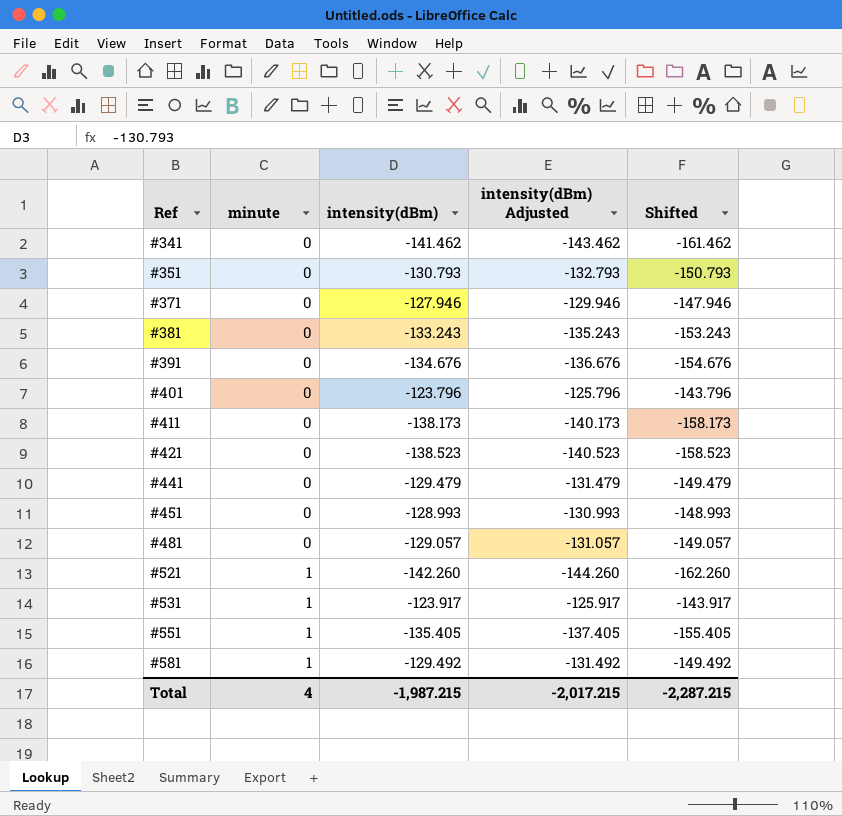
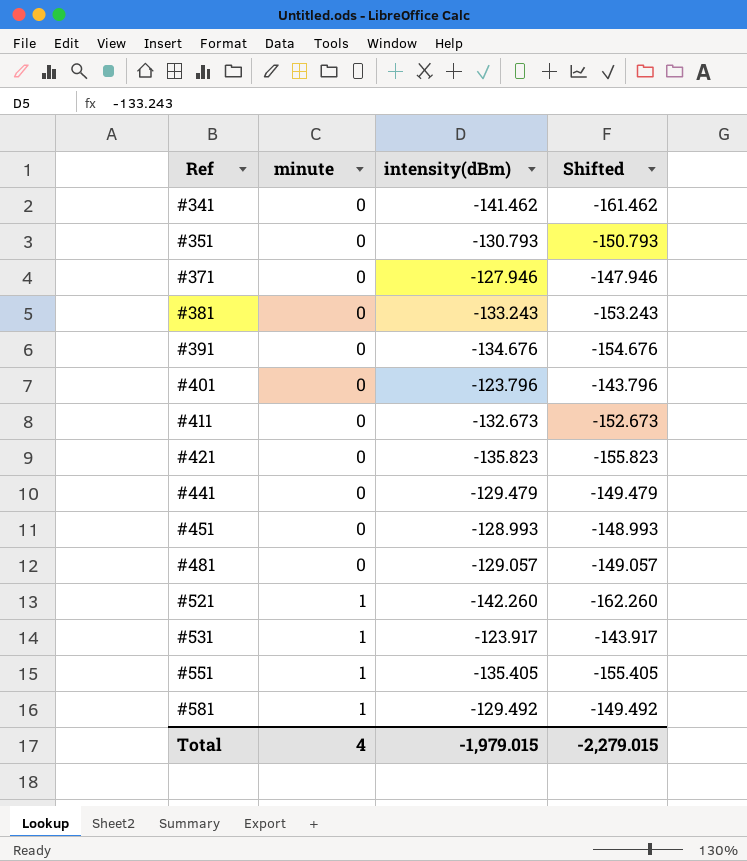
column intensity(dBm) Adjusted | formula: [intensity(dBm)] - 2 -> none
#411 | intensity(dBm): -138.173 -> -132.673
#411 | Shifted: -158.173 -> -152.673
#421 | intensity(dBm): -138.523 -> -135.823
#421 | Shifted: -158.523 -> -155.823
Total | intensity(dBm): -1,987.215 -> -1,979.015
Total | Shifted: -2,287.215 -> -2,279.015

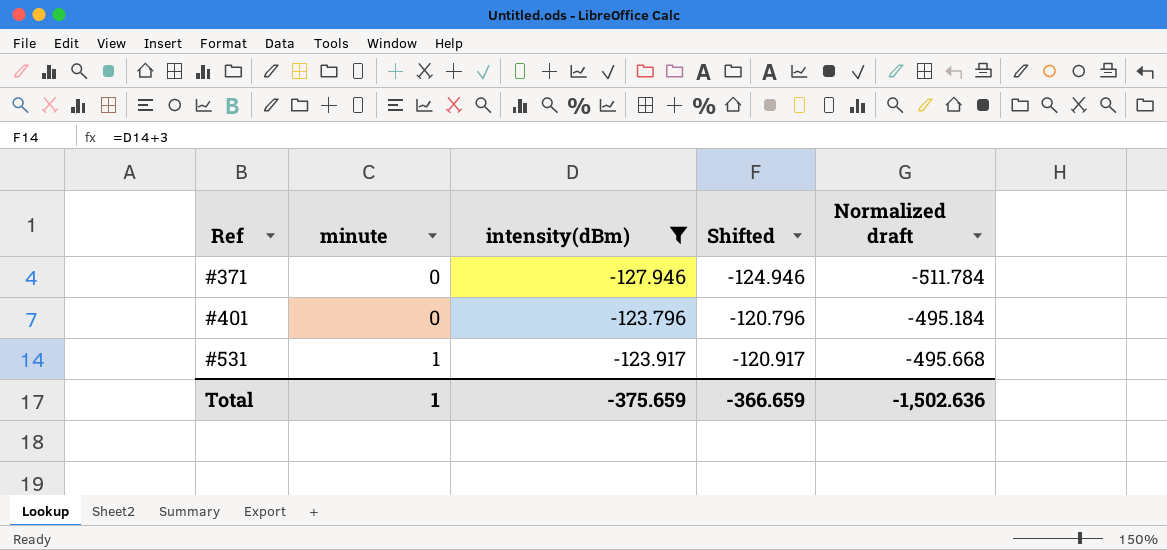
filter: none -> intensity(dBm) >= -127.946
column Shifted | formula: [intensity(dBm)] - 20 -> [intensity(dBm)] + 3
column Normalized draft | formula: none -> [intensity(dBm)] * 4
Total | minute: 4 -> 1
Total | intensity(dBm): -1,979.015 -> -375.659
Total | Shifted: -2,279.015 -> -366.659

